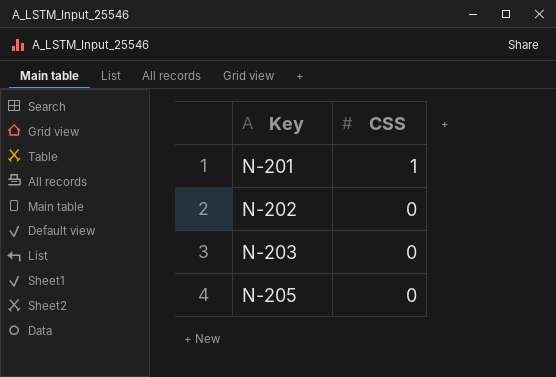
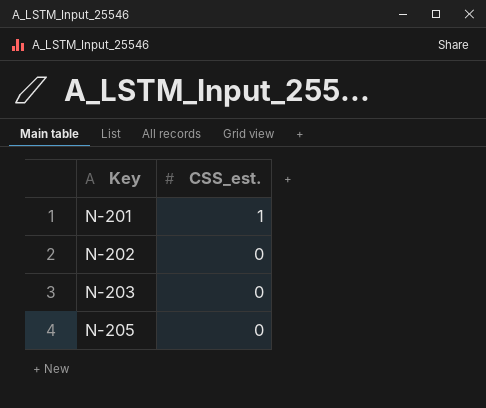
column name: CSS -> CSS_est.

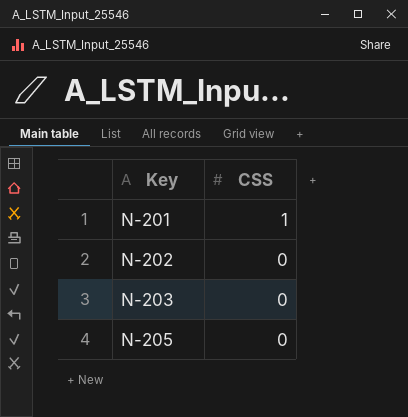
column name: CSS_est. -> CSS

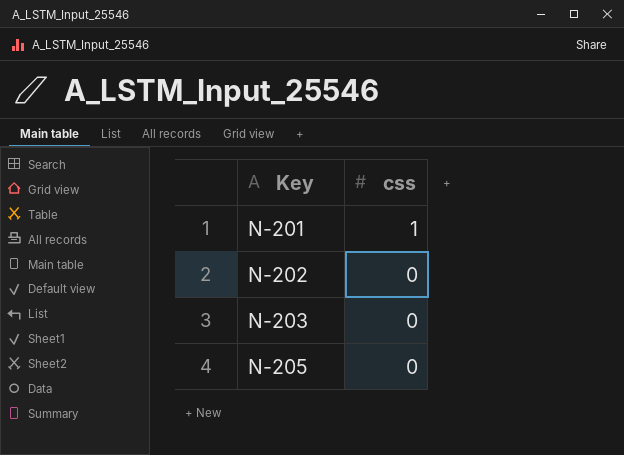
column name: CSS -> css

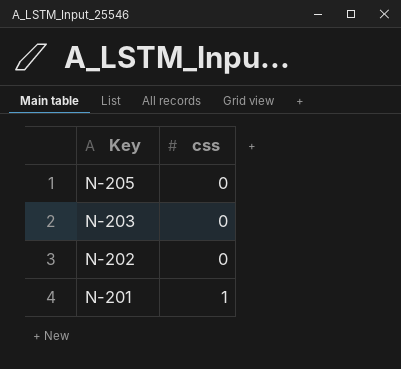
row order: Key ascending -> Key descending

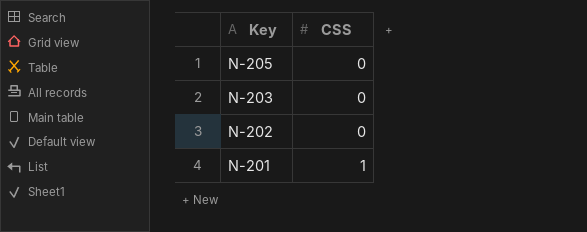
column name: css -> CSS

